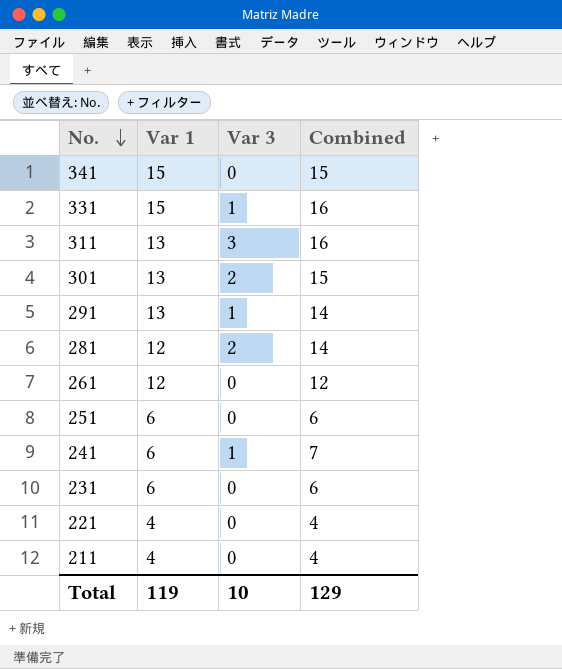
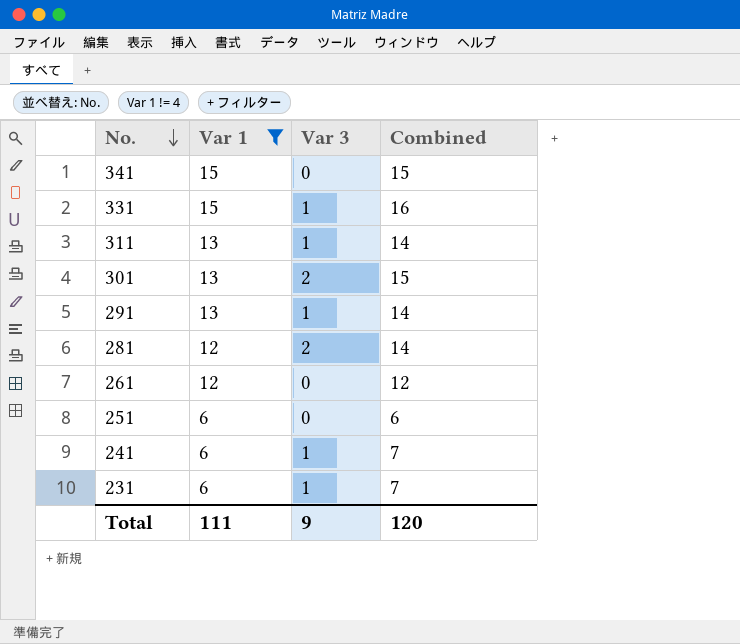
filter: none -> Var 1 != 4
311 | Var 3: 3 -> 1
311 | Combined: 16 -> 14
231 | Var 3: 0 -> 1
231 | Combined: 6 -> 7
Total | Var 1: 119 -> 111
Total | Var 3: 10 -> 9
Total | Combined: 129 -> 120

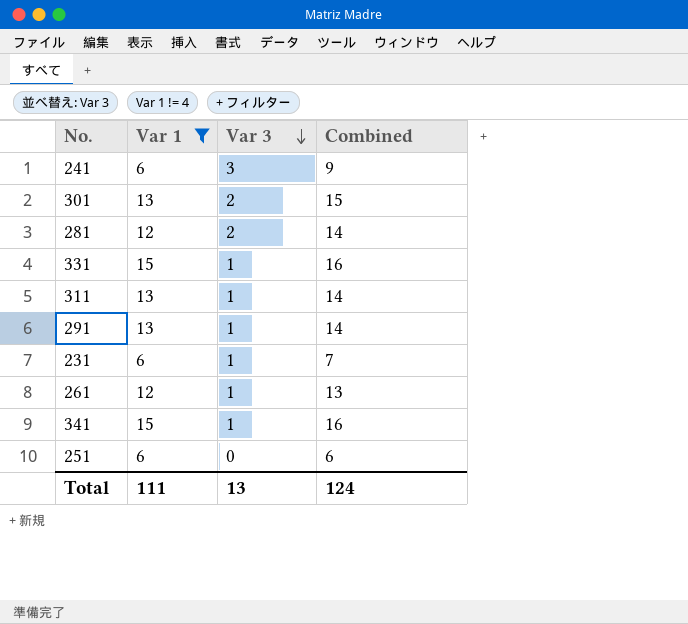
row order: No. descending -> Var 3 descending
241 | Var 3: 1 -> 3
241 | Combined: 7 -> 9
261 | Var 3: 0 -> 1
261 | Combined: 12 -> 13
341 | Var 3: 0 -> 1
341 | Combined: 15 -> 16
Total | Var 3: 9 -> 13
Total | Combined: 120 -> 124

